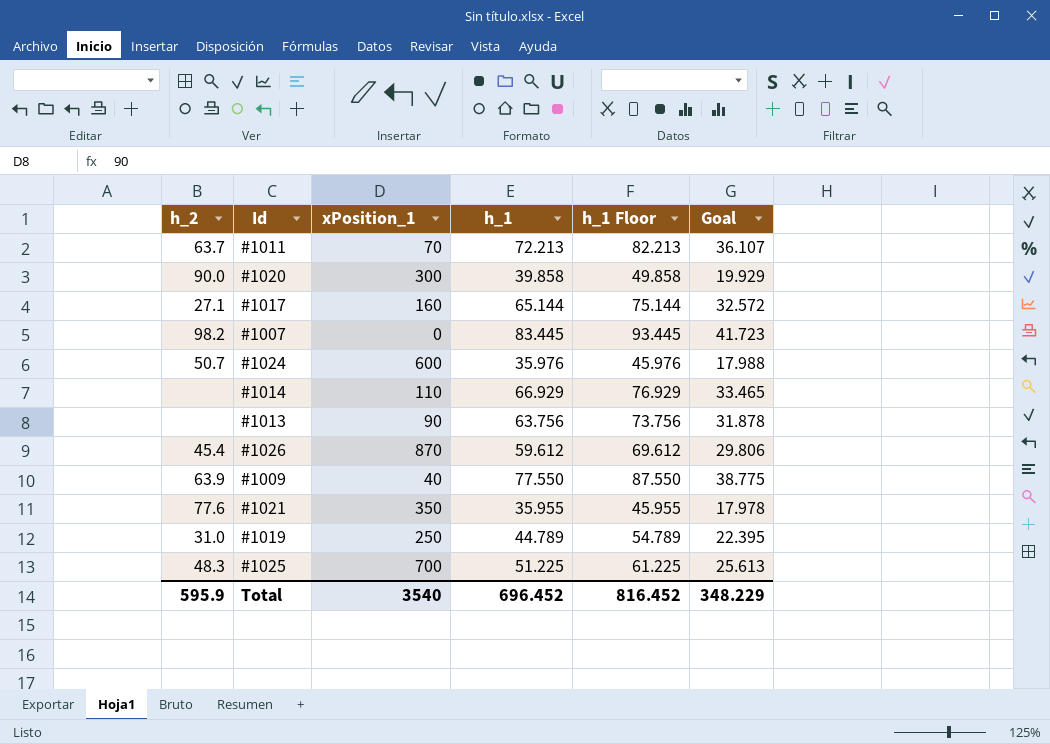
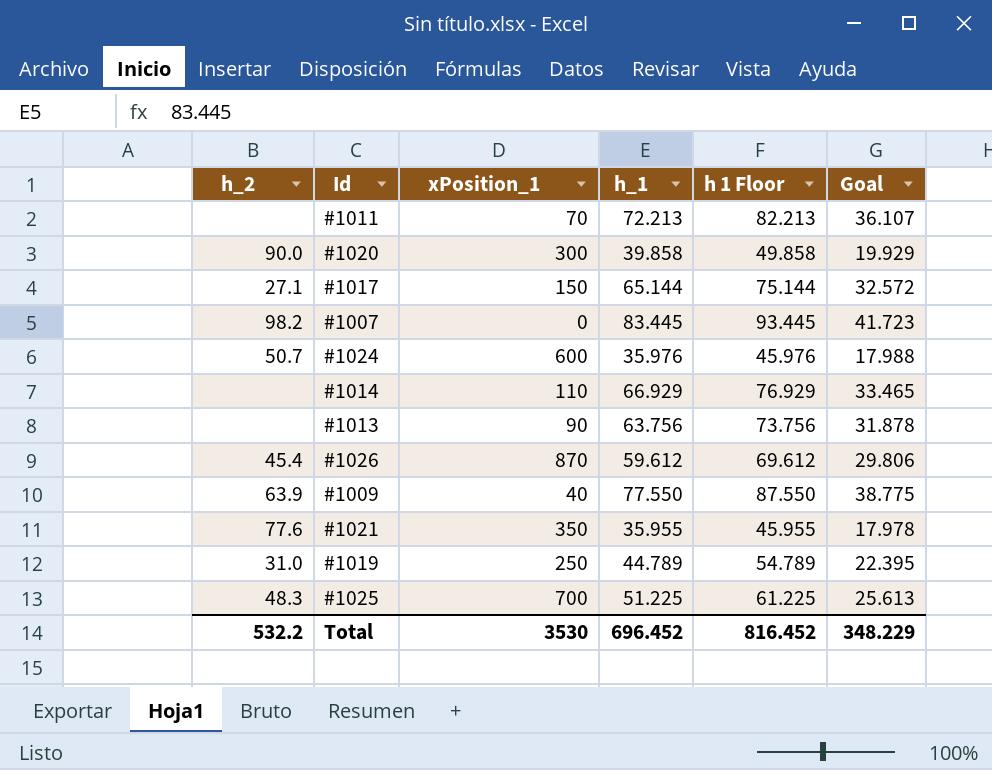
column name: h_1 Floor -> h 1 Floor
#1011 | h_2: 63.7 -> none
#1017 | xPosition_1: 160 -> 150
Total | h_2: 595.9 -> 532.2
Total | xPosition_1: 3540 -> 3530

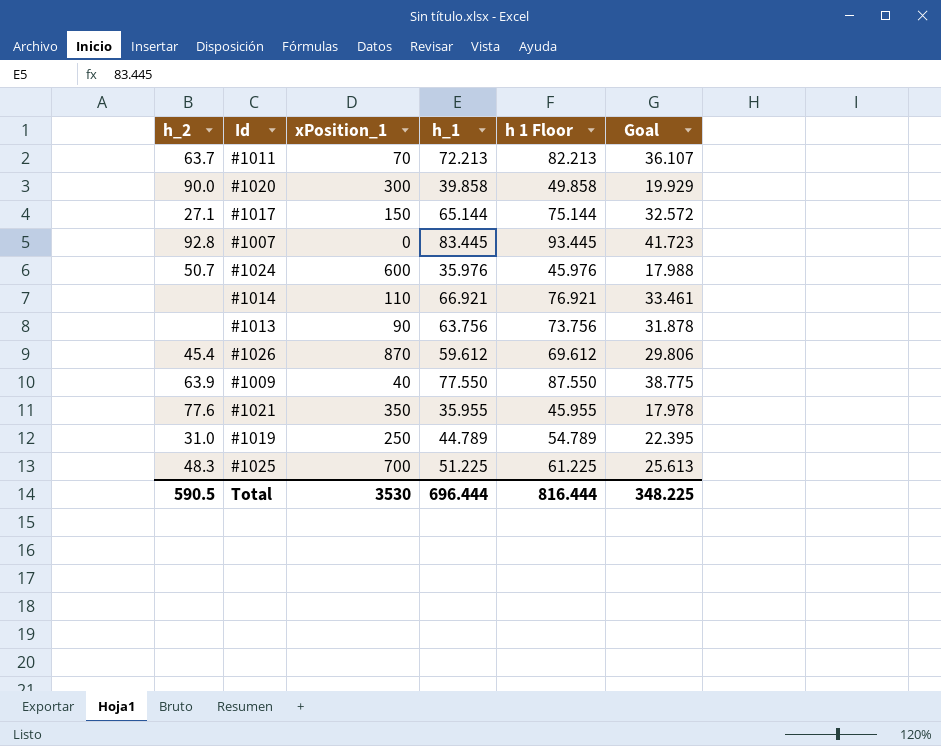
#1011 | h_2: none -> 63.7
#1007 | h_2: 98.2 -> 92.8
#1014 | h_1: 66.929 -> 66.921
#1014 | h 1 Floor: 76.929 -> 76.921
#1014 | Goal: 33.465 -> 33.461
Total | h_2: 532.2 -> 590.5
Total | h_1: 696.452 -> 696.444
Total | h 1 Floor: 816.452 -> 816.444
Total | Goal: 348.229 -> 348.225

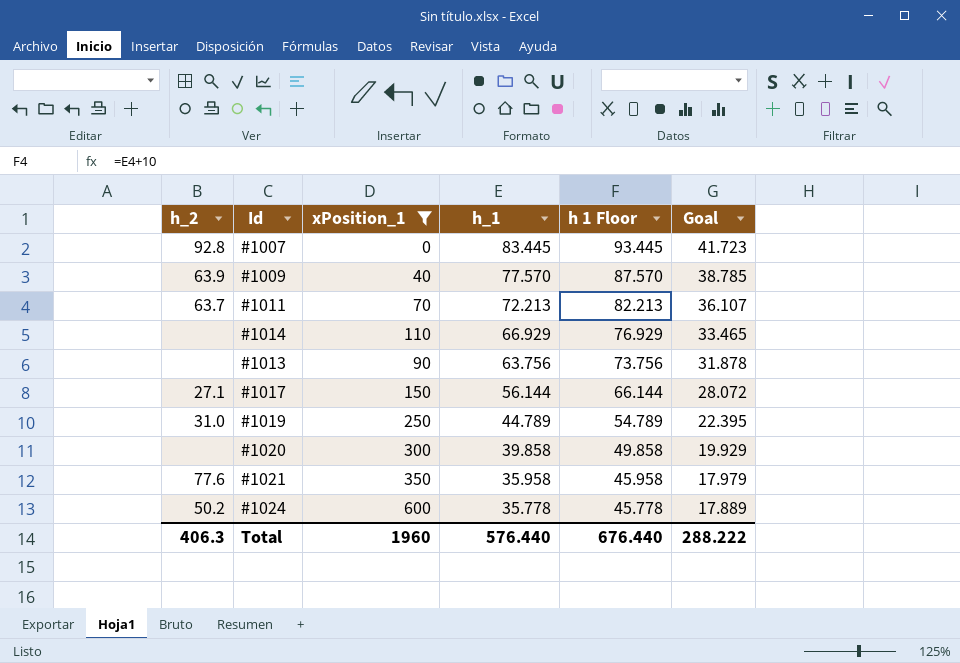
filter: none -> xPosition_1 <= 600
row order: none -> h_1 descending
#1009 | h_1: 77.550 -> 77.570
#1009 | h 1 Floor: 87.550 -> 87.570
#1009 | Goal: 38.775 -> 38.785
#1014 | h_1: 66.921 -> 66.929
#1014 | h 1 Floor: 76.921 -> 76.929
#1014 | Goal: 33.461 -> 33.465
#1017 | h_1: 65.144 -> 56.144
#1017 | h 1 Floor: 75.144 -> 66.144
#1017 | Goal: 32.572 -> 28.072
#1020 | h_2: 90.0 -> none
#1021 | h_1: 35.955 -> 35.958
#1021 | h 1 Floor: 45.955 -> 45.958
#1021 | Goal: 17.978 -> 17.979
#1024 | h_2: 50.7 -> 50.2
#1024 | h_1: 35.976 -> 35.778
#1024 | h 1 Floor: 45.976 -> 45.778
#1024 | Goal: 17.988 -> 17.889
Total | h_2: 590.5 -> 406.3
Total | xPosition_1: 3530 -> 1960
Total | h_1: 696.444 -> 576.440
Total | h 1 Floor: 816.444 -> 676.440
Total | Goal: 348.225 -> 288.222

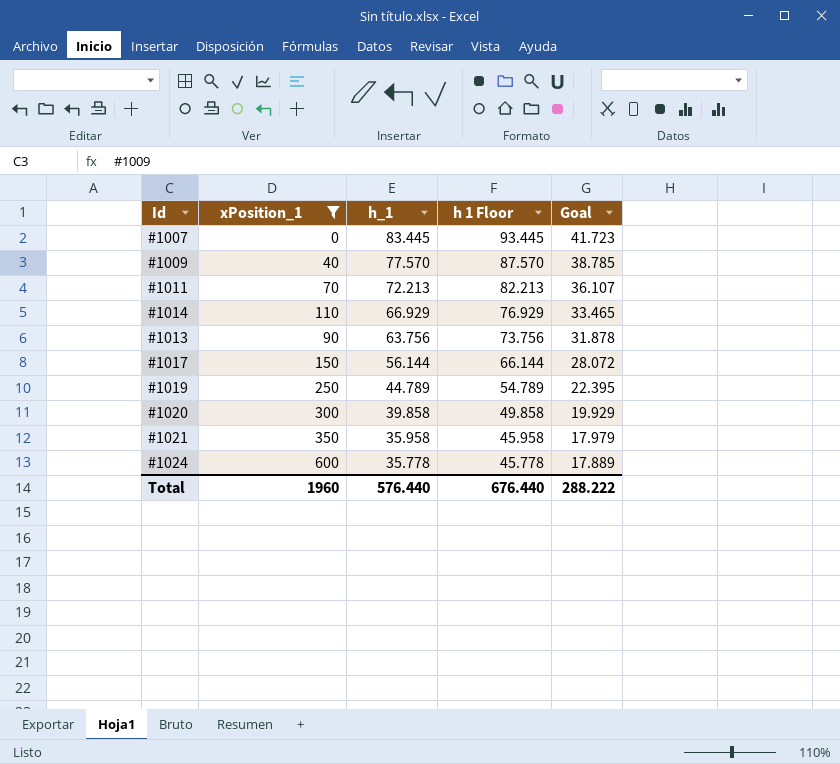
column h_2 | position: 1 -> none

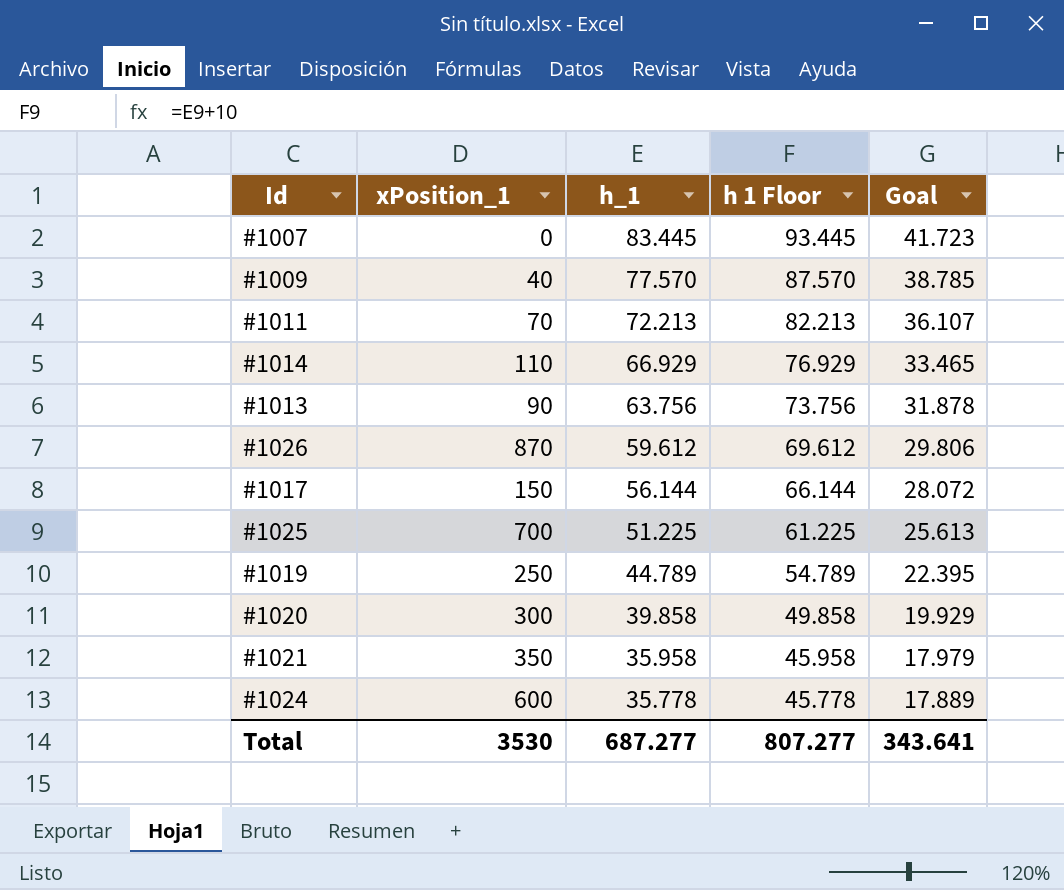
filter: xPosition_1 <= 600 -> none
Total | xPosition_1: 1960 -> 3530
Total | h_1: 576.440 -> 687.277
Total | h 1 Floor: 676.440 -> 807.277
Total | Goal: 288.222 -> 343.641

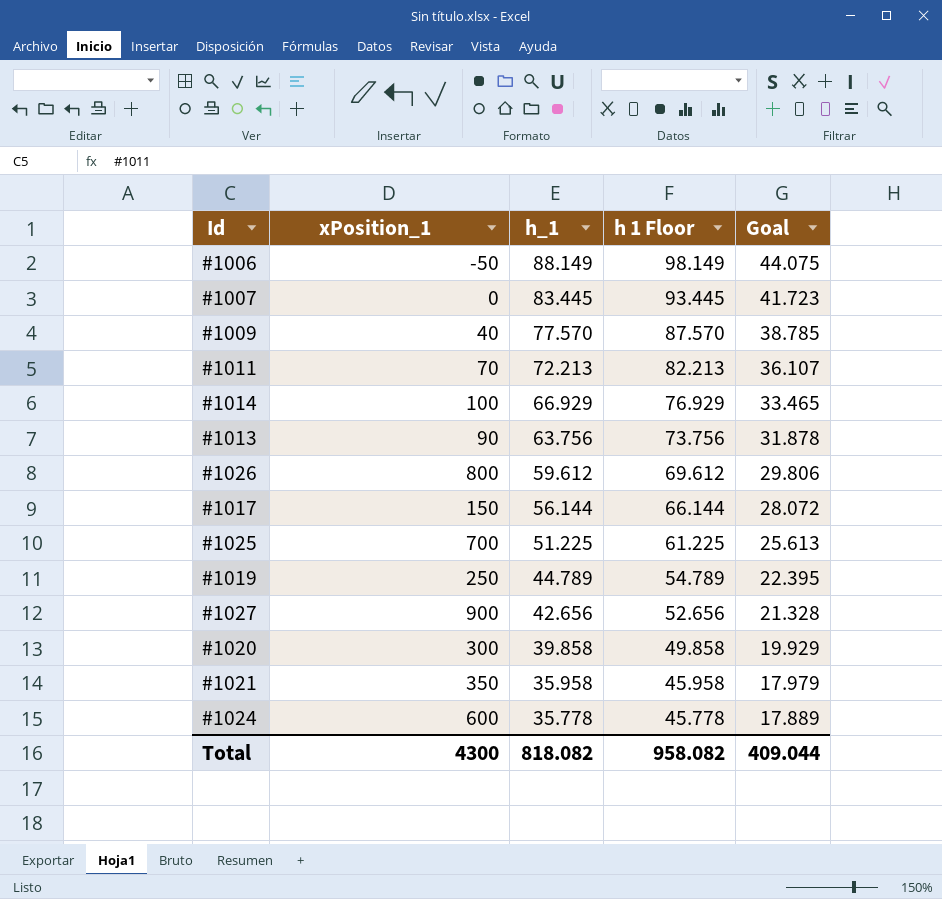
row #1006: none -> -50 | 88.149 | 98.149 | 44.075
#1014 | xPosition_1: 110 -> 100
#1026 | xPosition_1: 870 -> 800
row #1027: none -> 900 | 42.656 | 52.656 | 21.328
Total | xPosition_1: 3530 -> 4300
Total | h_1: 687.277 -> 818.082
Total | h 1 Floor: 807.277 -> 958.082
Total | Goal: 343.641 -> 409.044

